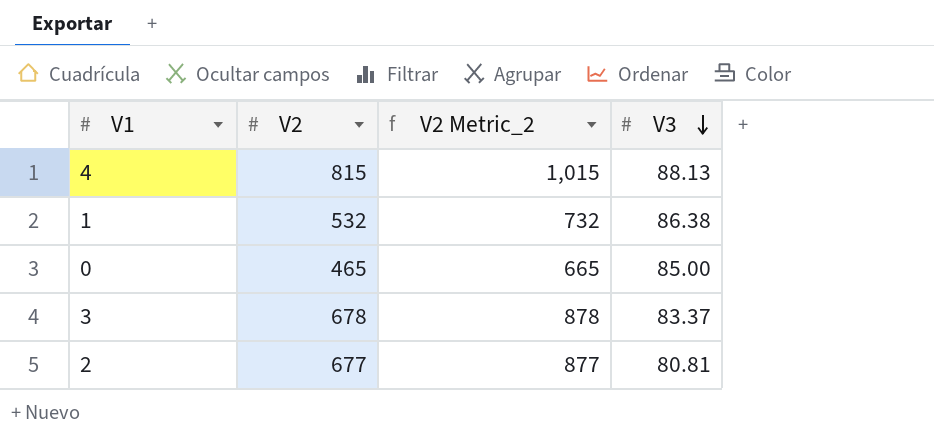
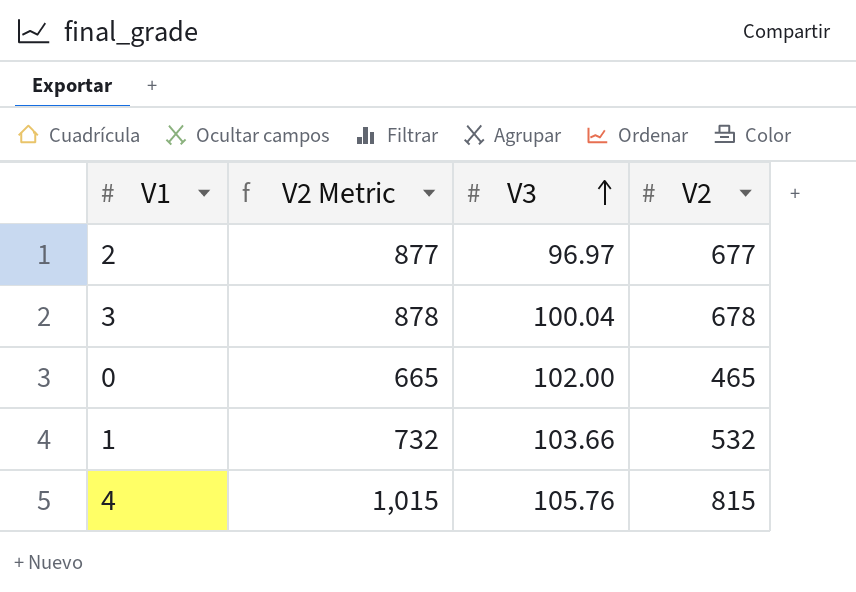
row order: V3 descending -> V3 ascending
column name: V2 Metric_2 -> V2 Metric
column V2 | position: 2 -> 4
2 | V3: 80.81 -> 96.97
3 | V3: 83.37 -> 100.04
0 | V3: 85.00 -> 102.00
1 | V3: 86.38 -> 103.66
4 | V3: 88.13 -> 105.76

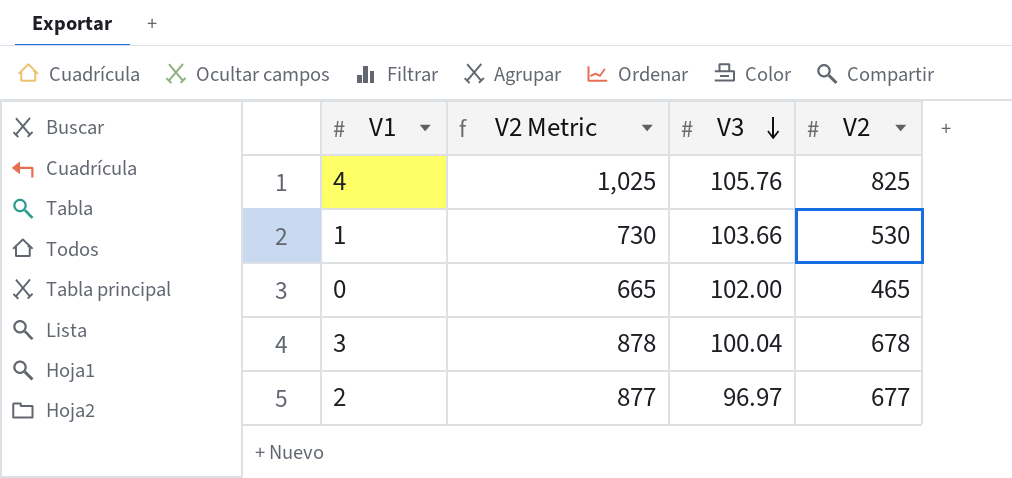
row order: V3 ascending -> V3 descending
4 | V2 Metric: 1,015 -> 1,025
4 | V2: 815 -> 825
1 | V2 Metric: 732 -> 730
1 | V2: 532 -> 530

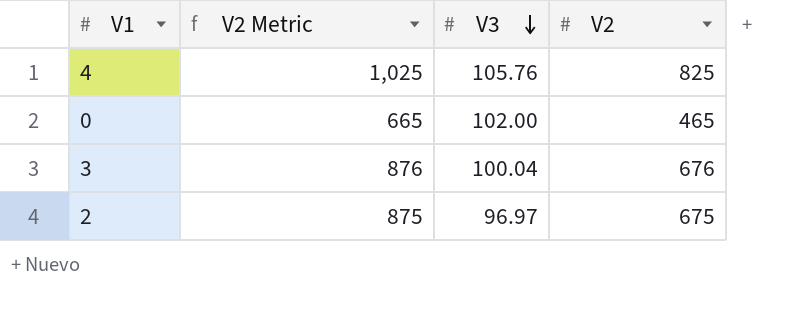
row 1: 730 | 103.66 | 530 -> none
3 | V2 Metric: 878 -> 876
3 | V2: 678 -> 676
2 | V2 Metric: 877 -> 875
2 | V2: 677 -> 675

